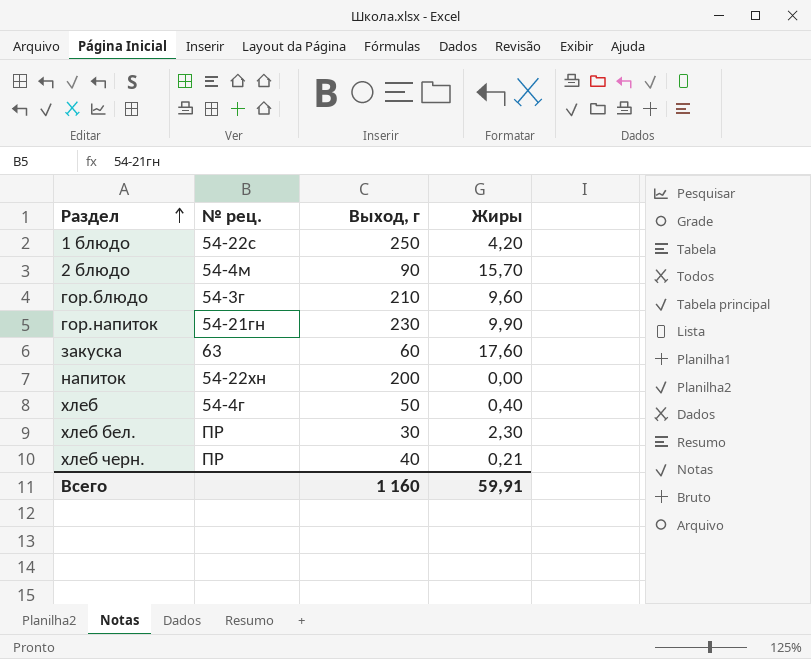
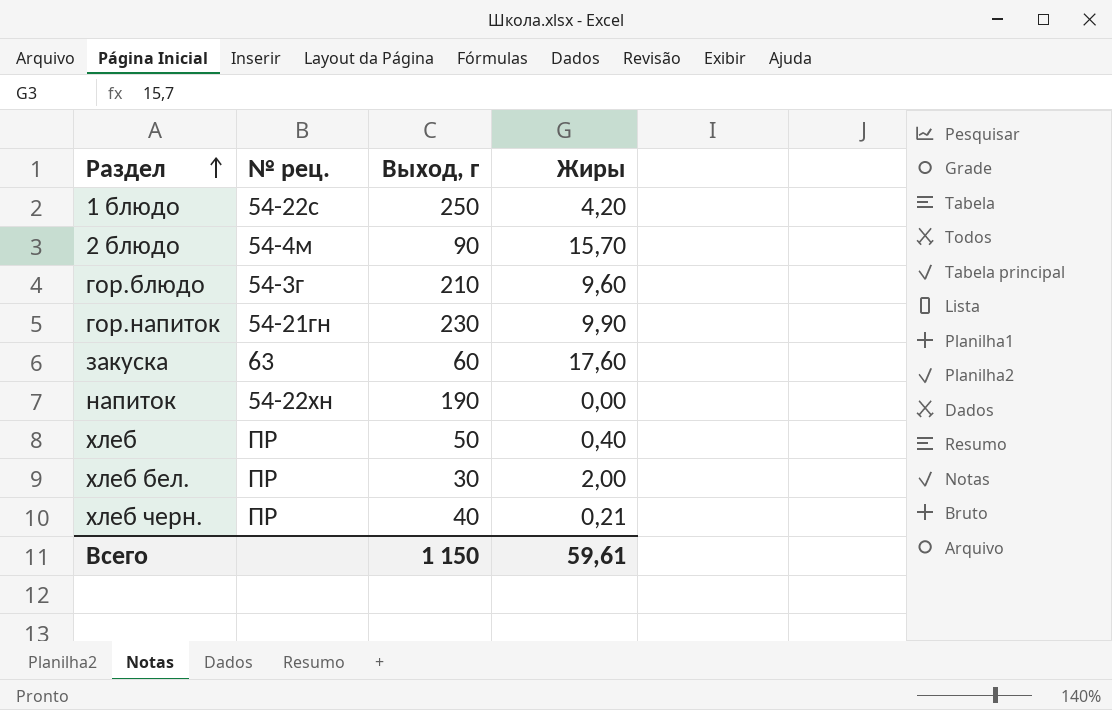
напиток | Выход, г: 200 -> 190
хлеб | № рец.: 54-4г -> ПР
хлеб бел. | Жиры: 2,30 -> 2,00
Всего | Выход, г: 1 160 -> 1 150
Всего | Жиры: 59,91 -> 59,61

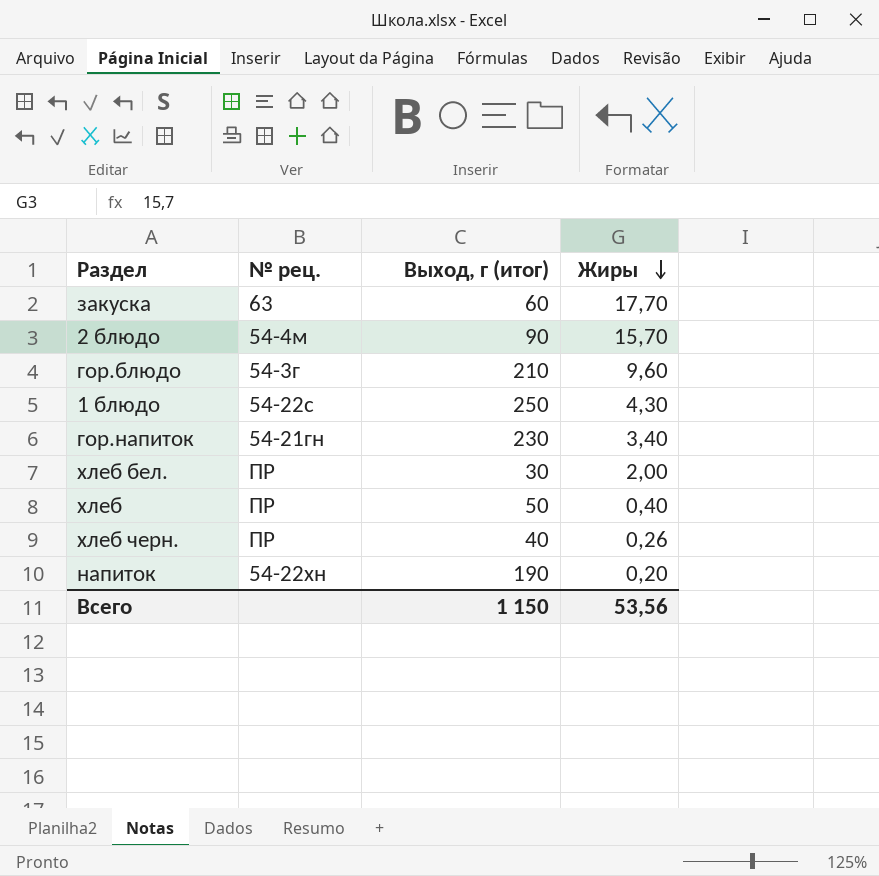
row order: Раздел ascending -> Жиры descending
column name: Выход, г -> Выход, г (итог)
закуска | Жиры: 17,60 -> 17,70
1 блюдо | Жиры: 4,20 -> 4,30
гор.напиток | Жиры: 9,90 -> 3,40
хлеб черн. | Жиры: 0,21 -> 0,26
напиток | Жиры: 0,00 -> 0,20
Всего | Жиры: 59,61 -> 53,56

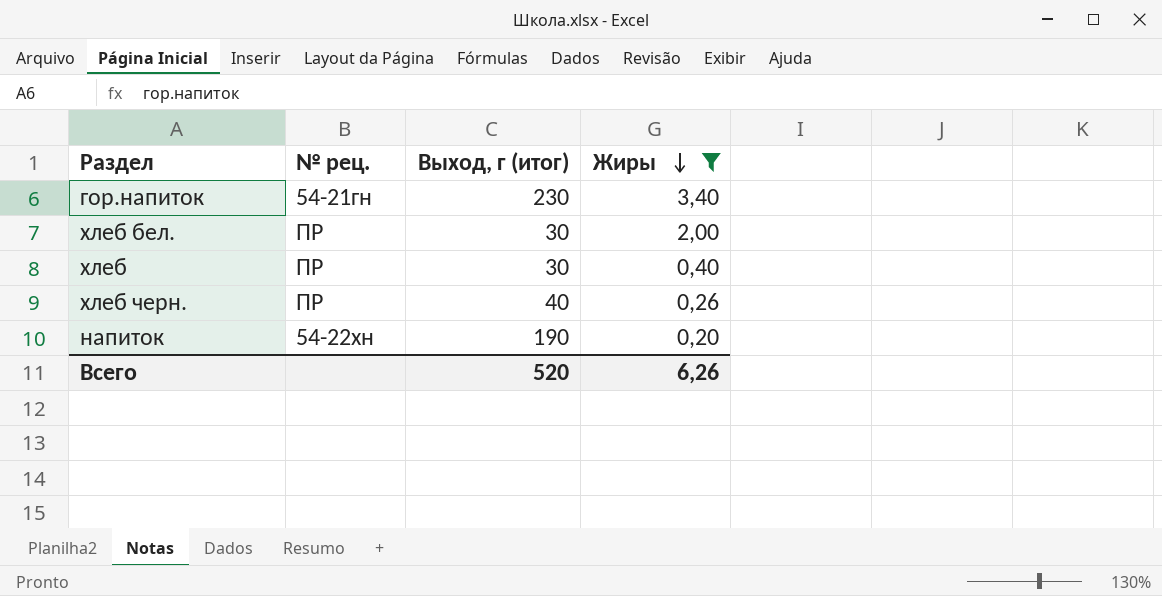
filter: none -> Жиры <= 3,40
хлеб | Выход, г (итог): 50 -> 30
Всего | Выход, г (итог): 1 150 -> 520
Всего | Жиры: 53,56 -> 6,26

